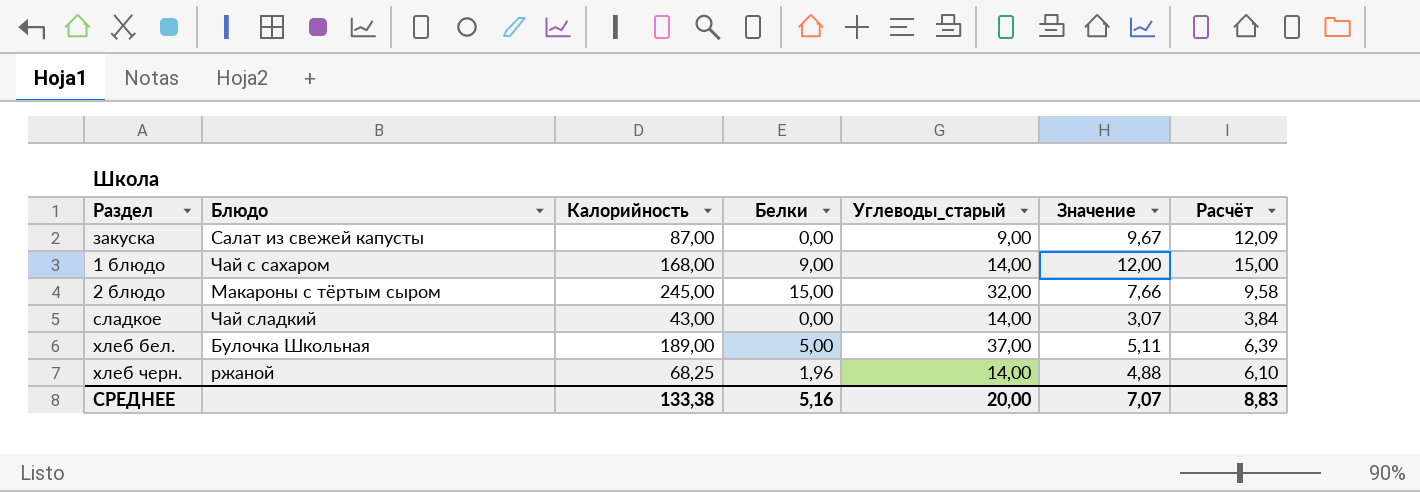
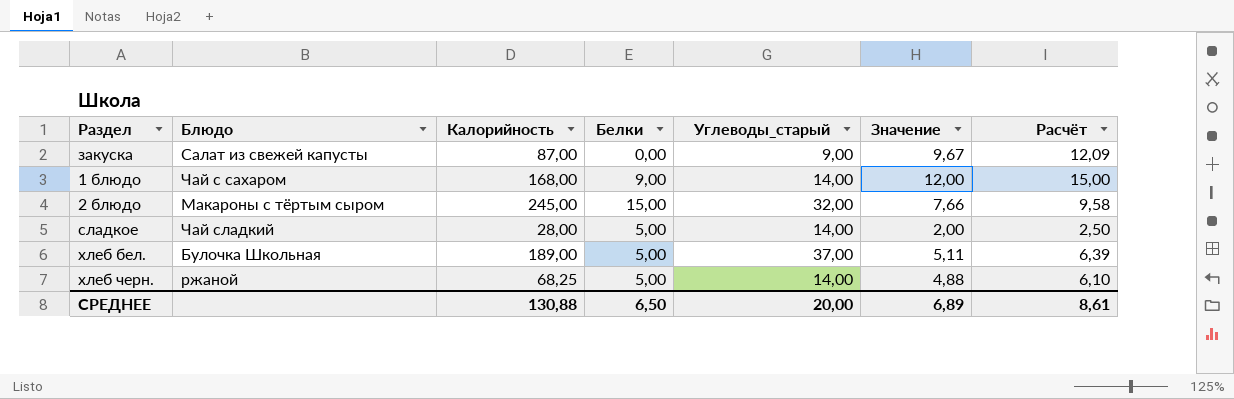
сладкое | Калорийность: 43,00 -> 28,00
сладкое | Белки: 0,00 -> 5,00
сладкое | Значение: 3,07 -> 2,00
сладкое | Расчёт: 3,84 -> 2,50
хлеб черн. | Белки: 1,96 -> 5,00
СРЕДНЕЕ | Калорийность: 133,38 -> 130,88
СРЕДНЕЕ | Белки: 5,16 -> 6,50
СРЕДНЕЕ | Значение: 7,07 -> 6,89
СРЕДНЕЕ | Расчёт: 8,83 -> 8,61

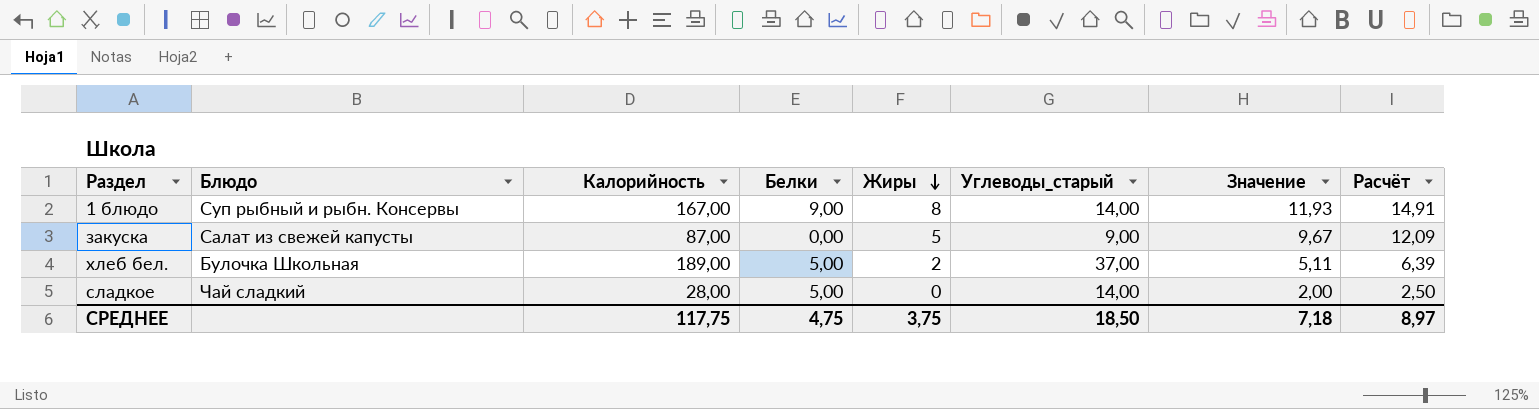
row order: none -> Жиры descending
column Жиры | position: none -> 5
row 2 блюдо: Макароны с тёртым сыром | 245,00 | 15,00 | 32,00 | 7,66 | 9,58 -> none
row хлеб черн.: ржаной | 68,25 | 5,00 | 14,00 | 4,88 | 6,10 -> none
1 блюдо | Блюдо: Чай с сахаром -> Суп рыбный и рыбн. Консервы
1 блюдо | Калорийность: 168,00 -> 167,00
1 блюдо | Значение: 12,00 -> 11,93
1 блюдо | Расчёт: 15,00 -> 14,91
СРЕДНЕЕ | Калорийность: 130,88 -> 117,75
СРЕДНЕЕ | Белки: 6,50 -> 4,75
СРЕДНЕЕ | Углеводы_старый: 20,00 -> 18,50
СРЕДНЕЕ | Значение: 6,89 -> 7,18
СРЕДНЕЕ | Расчёт: 8,61 -> 8,97

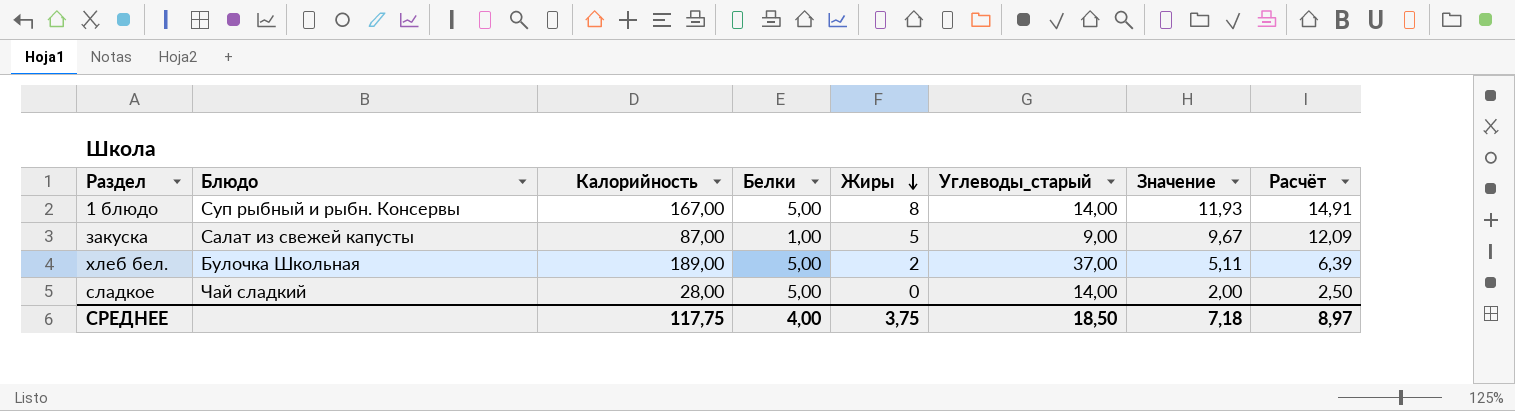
1 блюдо | Белки: 9,00 -> 5,00
закуска | Белки: 0,00 -> 1,00
СРЕДНЕЕ | Белки: 4,75 -> 4,00

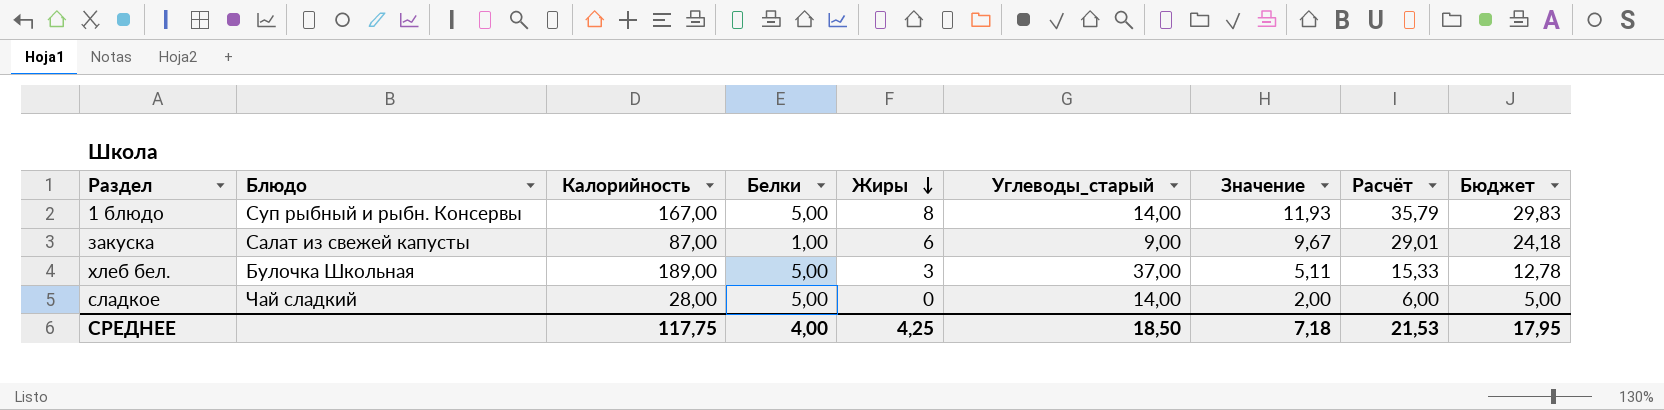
column Расчёт | formula: [Значение] * 1,25 -> [Значение] * 3
column Бюджет | formula: none -> [Значение] * 2,5
закуска | Жиры: 5 -> 6
хлеб бел. | Жиры: 2 -> 3
СРЕДНЕЕ | Жиры: 3,75 -> 4,25
СРЕДНЕЕ | Расчёт: 8,97 -> 21,53

